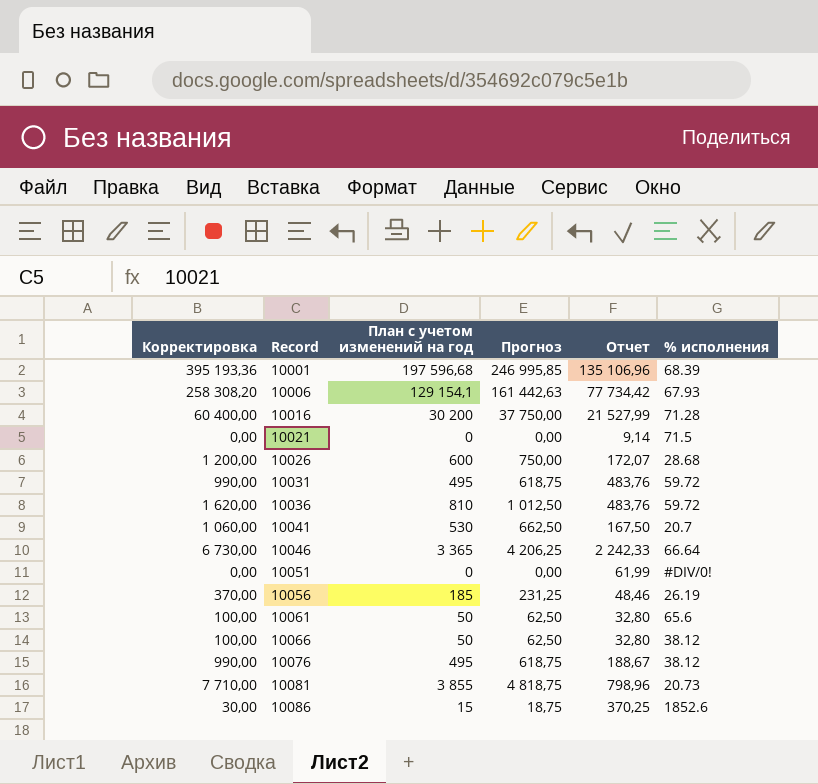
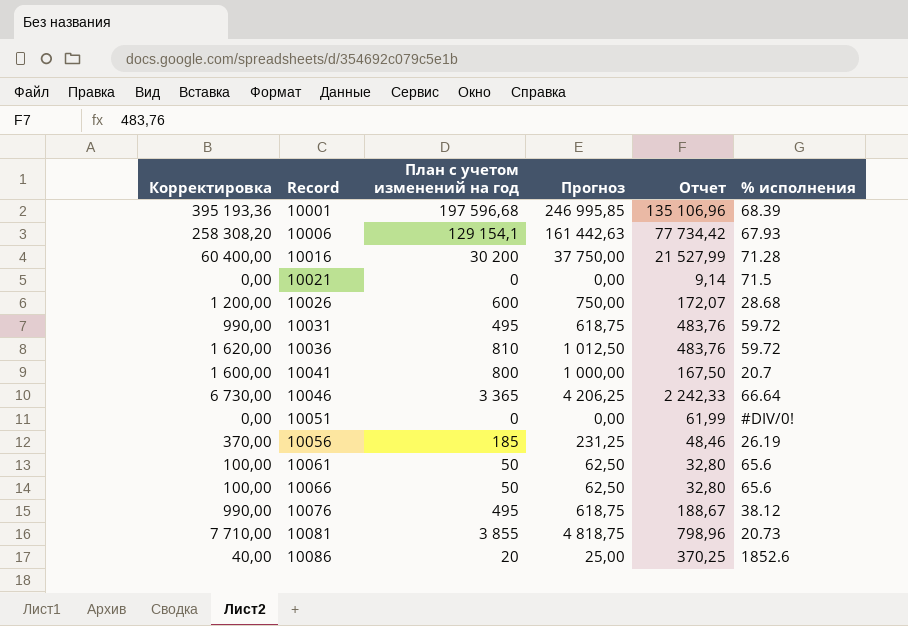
10041 | Корректировка: 1 060,00 -> 1 600,00
10041 | План с учетом изменений на год: 530 -> 800
10041 | Прогноз: 662,50 -> 1 000,00
10066 | % исполнения: 38.12 -> 65.6
10086 | Корректировка: 30,00 -> 40,00
10086 | План с учетом изменений на год: 15 -> 20
10086 | Прогноз: 18,75 -> 25,00

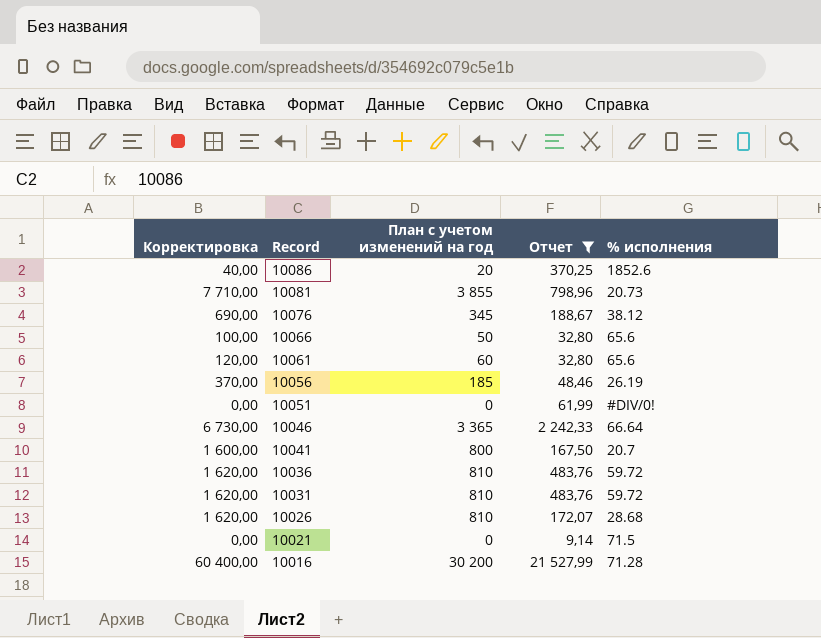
filter: none -> Отчет <= 21 527,99
row order: Record ascending -> Record descending
column Прогноз | formula: [План с учетом изменений на год] * 1,25 -> none
10076 | Корректировка: 990,00 -> 690,00
10076 | План с учетом изменений на год: 495 -> 345
10061 | Корректировка: 100,00 -> 120,00
10061 | План с учетом изменений на год: 50 -> 60
10031 | Корректировка: 990,00 -> 1 620,00
10031 | План с учетом изменений на год: 495 -> 810
10026 | Корректировка: 1 200,00 -> 1 620,00
10026 | План с учетом изменений на год: 600 -> 810

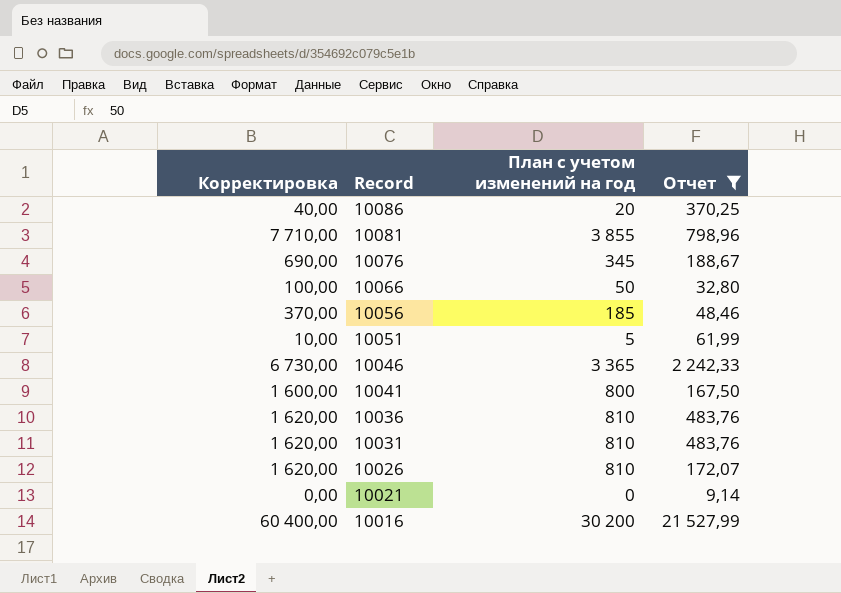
column % исполнения | position: 5 -> none
row 10061: 120,00 | 60 | 32,80 | 65.6 -> none
10051 | Корректировка: 0,00 -> 10,00
10051 | План с учетом изменений на год: 0 -> 5

